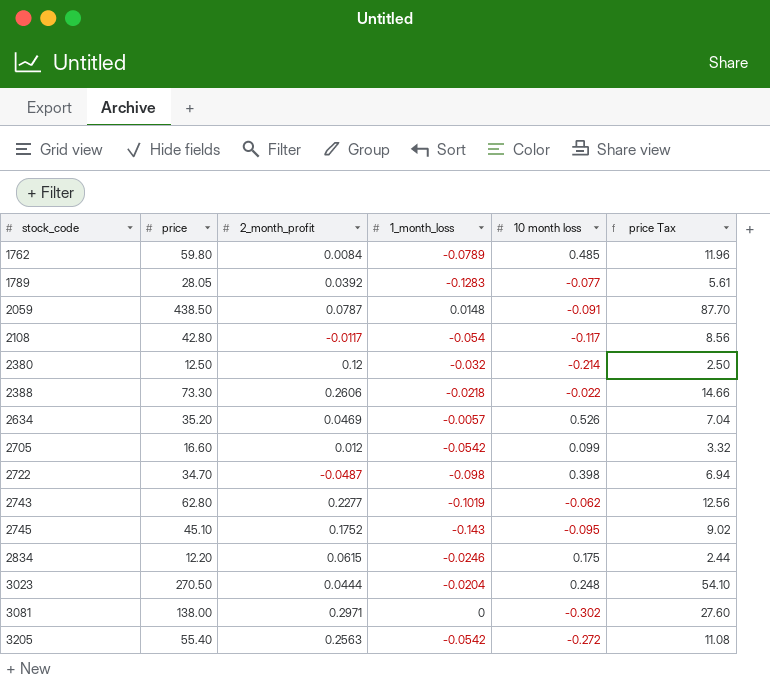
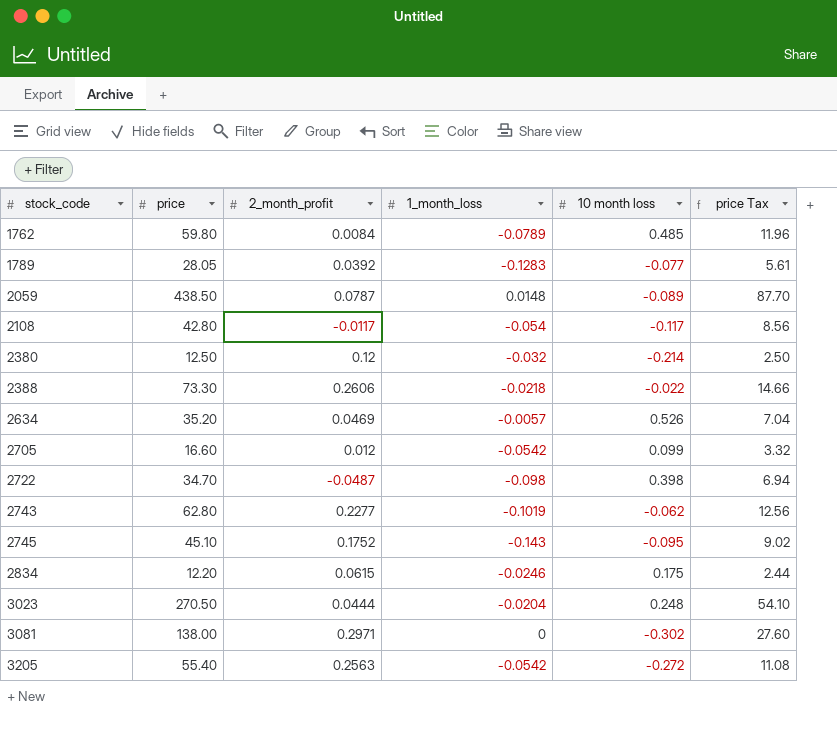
2059 | 10 month loss: -0.091 -> -0.089

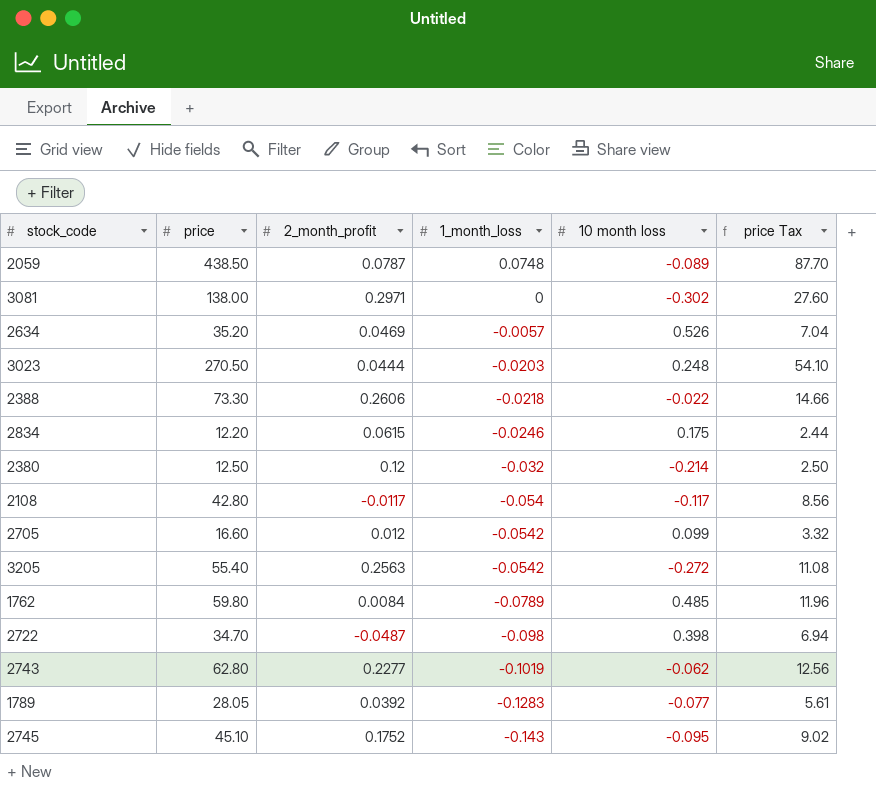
row order: stock_code ascending -> 1_month_loss descending
2059 | 1_month_loss: 0.0148 -> 0.0748
3023 | 1_month_loss: -0.0204 -> -0.0203

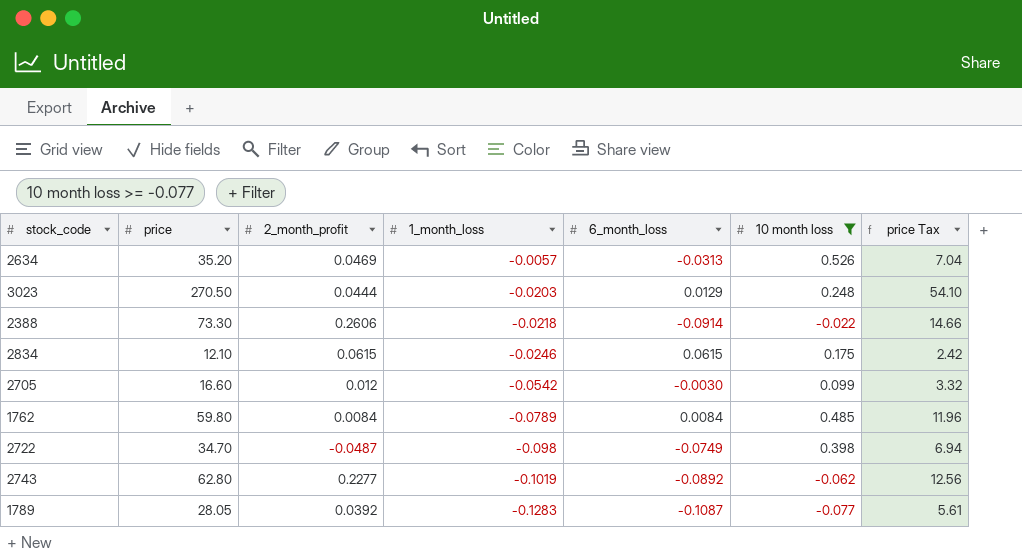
filter: none -> 10 month loss >= -0.077
column 6_month_loss | position: none -> 5
2834 | price: 12.20 -> 12.10
2834 | price Tax: 2.44 -> 2.42

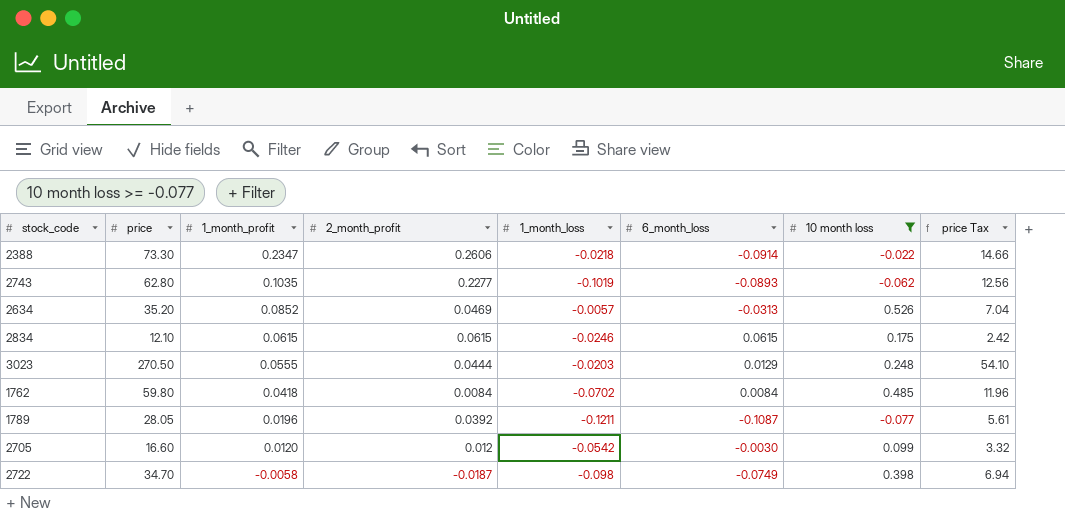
row order: 1_month_loss descending -> 1_month_profit descending
column 1_month_profit | position: none -> 3
2743 | 6_month_loss: -0.0892 -> -0.0893
1762 | 1_month_loss: -0.0789 -> -0.0702
1789 | 1_month_loss: -0.1283 -> -0.1211
2722 | 2_month_profit: -0.0487 -> -0.0187

